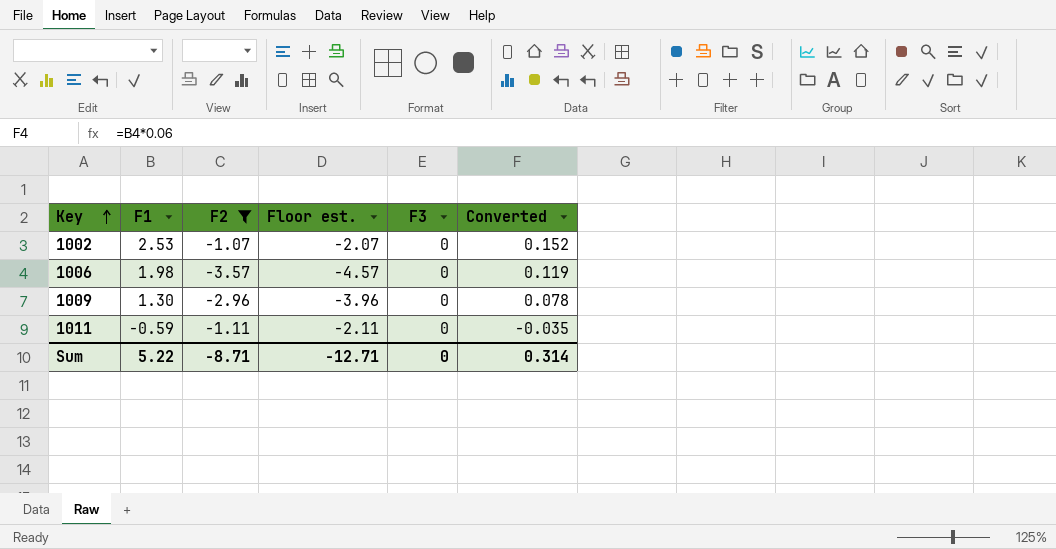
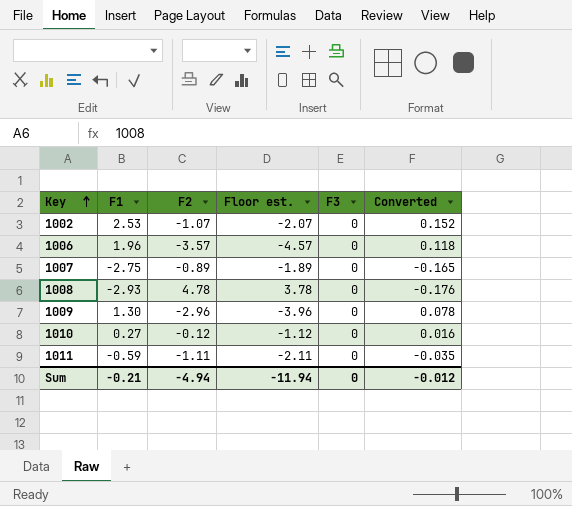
filter: F2 <= -1.07 -> none
1006 | F1: 1.98 -> 1.96
1006 | Converted: 0.119 -> 0.118
Sum | F1: 5.22 -> -0.21
Sum | F2: -8.71 -> -4.94
Sum | Floor est.: -12.71 -> -11.94
Sum | Converted: 0.314 -> -0.012

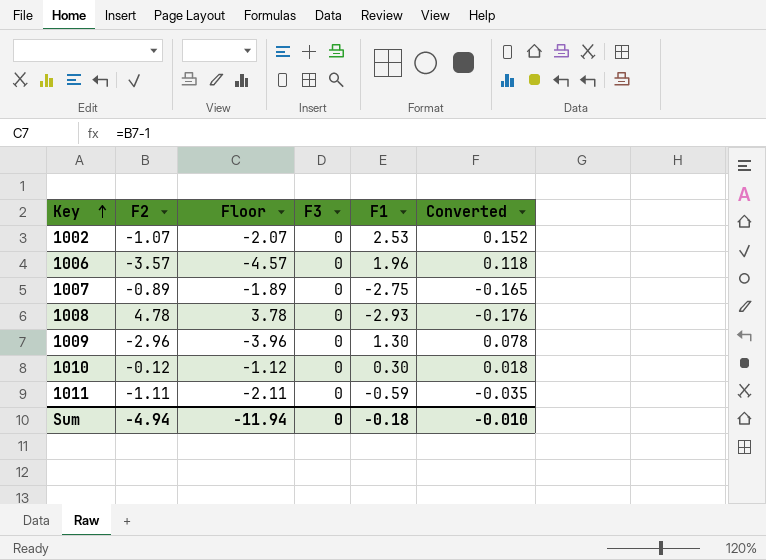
column name: Floor est. -> Floor
column F1 | position: 2 -> 5
1010 | F1: 0.27 -> 0.30
1010 | Converted: 0.016 -> 0.018
Sum | F1: -0.21 -> -0.18
Sum | Converted: -0.012 -> -0.010

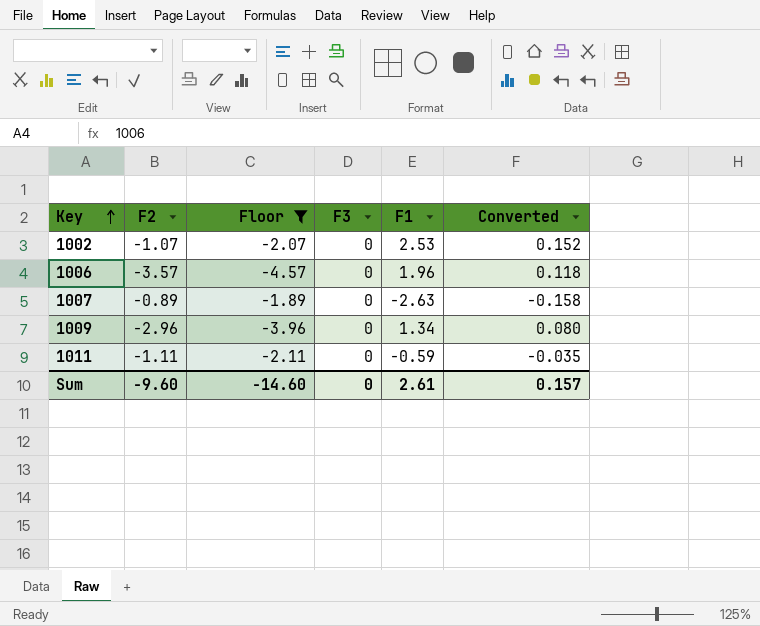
filter: none -> Floor <= -1.89
1007 | F1: -2.75 -> -2.63
1007 | Converted: -0.165 -> -0.158
1009 | F1: 1.30 -> 1.34
1009 | Converted: 0.078 -> 0.080
Sum | F2: -4.94 -> -9.60
Sum | Floor: -11.94 -> -14.60
Sum | F1: -0.18 -> 2.61
Sum | Converted: -0.010 -> 0.157

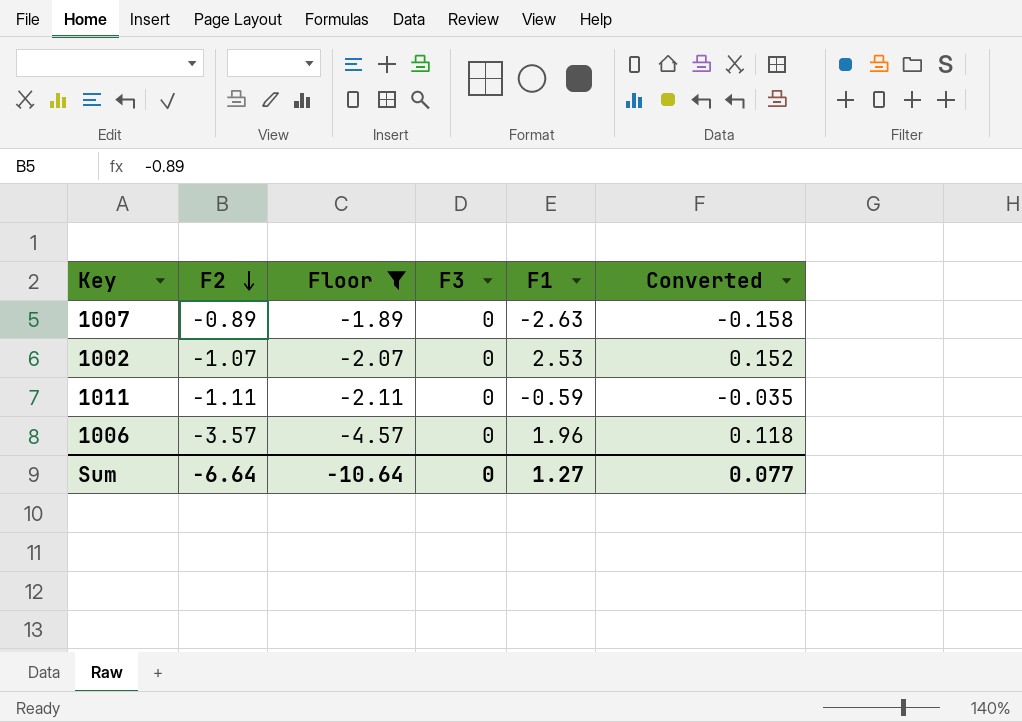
row order: Key ascending -> F2 descending
row 1009: -2.96 | -3.96 | 0 | 1.34 | 0.080 -> none
Sum | F2: -9.60 -> -6.64
Sum | Floor: -14.60 -> -10.64
Sum | F1: 2.61 -> 1.27
Sum | Converted: 0.157 -> 0.077

